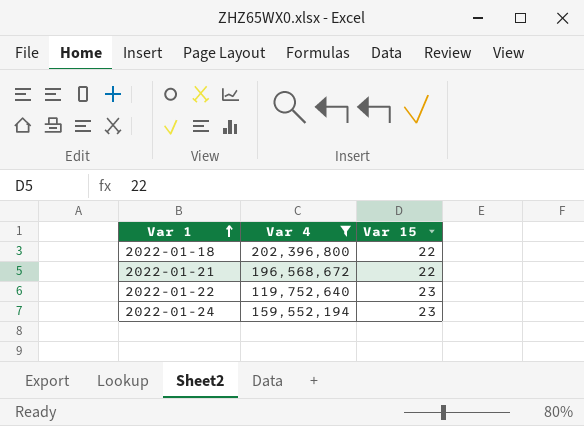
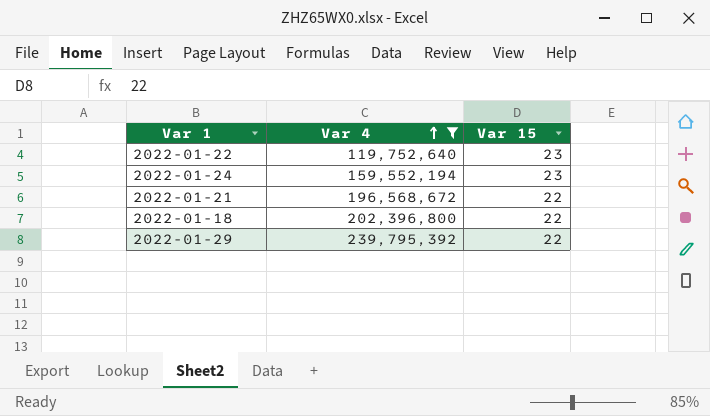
row order: Var 1 ascending -> Var 4 ascending
row 2022-01-29: none -> 239,795,392 | 22

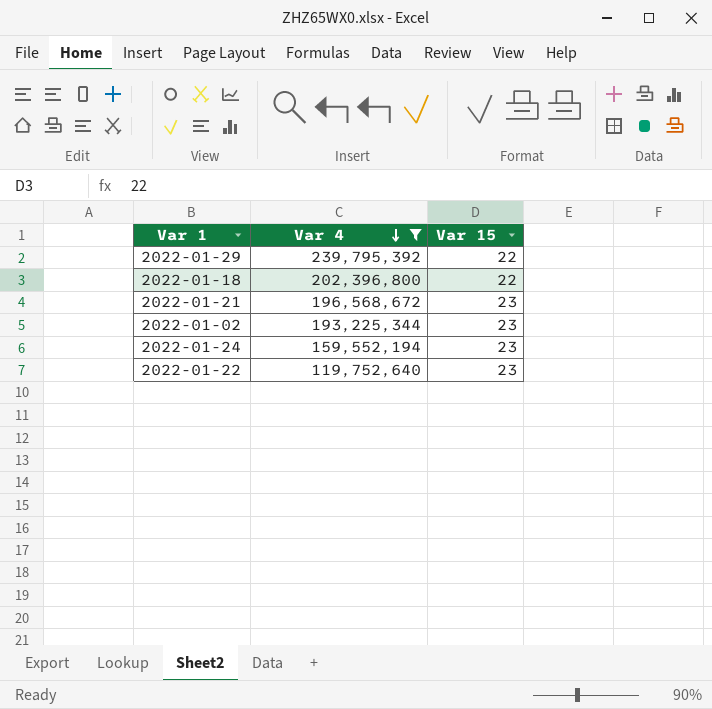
row order: Var 4 ascending -> Var 4 descending
2022-01-21 | Var 15: 22 -> 23
row 2022-01-02: none -> 193,225,344 | 23

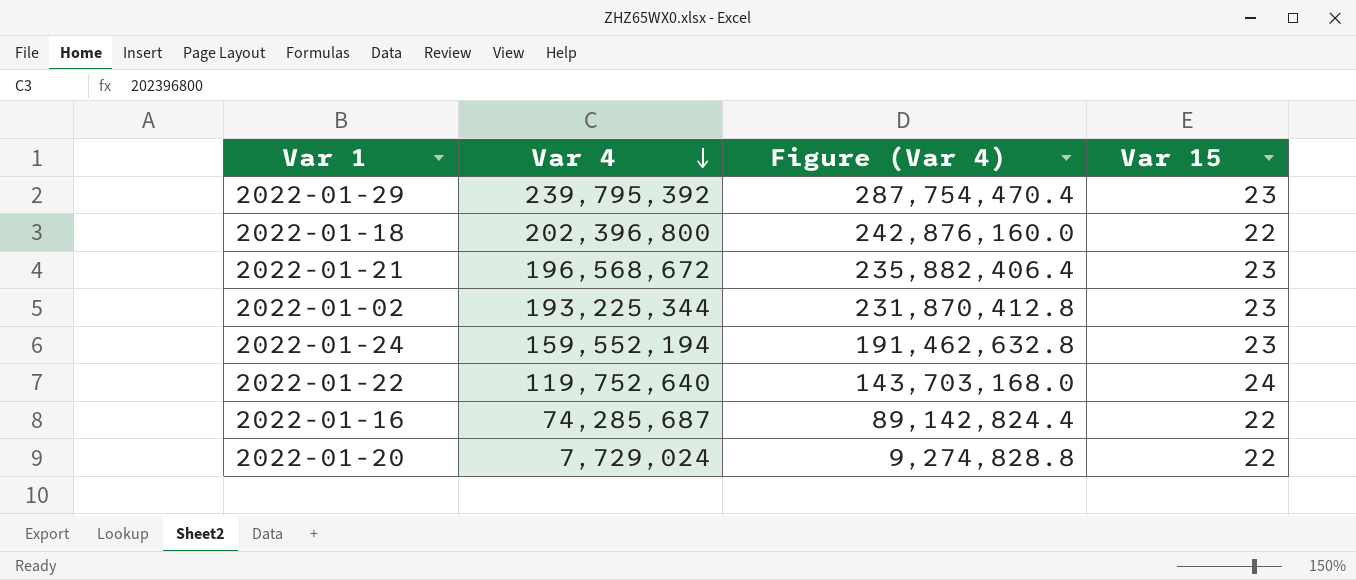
filter: Var 4 >= 119,752,640 -> none
column Figure (Var 4) | formula: none -> [Var 4] * 1.2
2022-01-29 | Var 15: 22 -> 23
2022-01-22 | Var 15: 23 -> 24

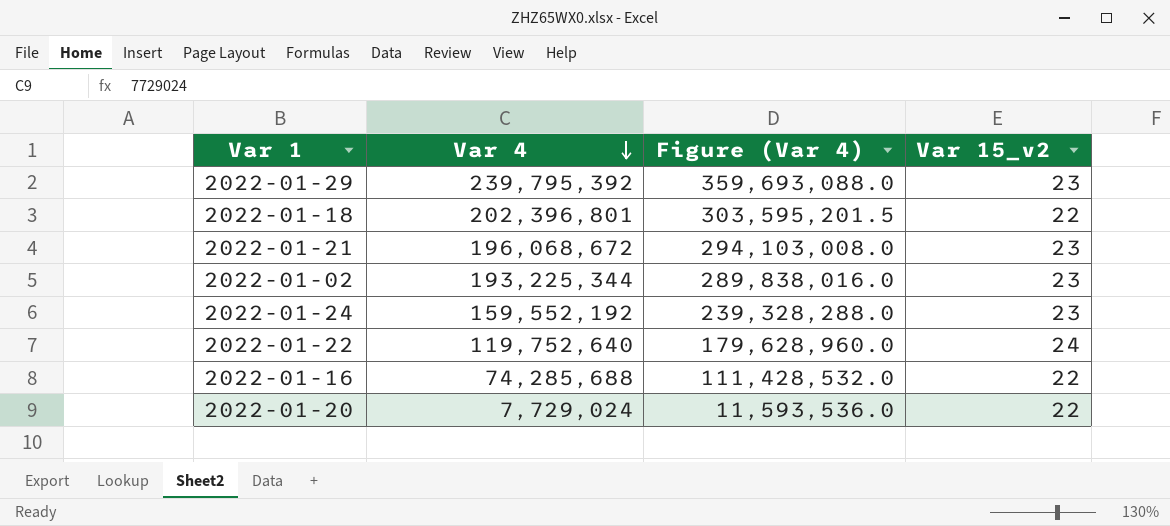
column Figure (Var 4) | formula: [Var 4] * 1.2 -> [Var 4] * 1.5
column name: Var 15 -> Var 15_v2
2022-01-18 | Var 4: 202,396,800 -> 202,396,801
2022-01-21 | Var 4: 196,568,672 -> 196,068,672
2022-01-24 | Var 4: 159,552,194 -> 159,552,192
2022-01-16 | Var 4: 74,285,687 -> 74,285,688

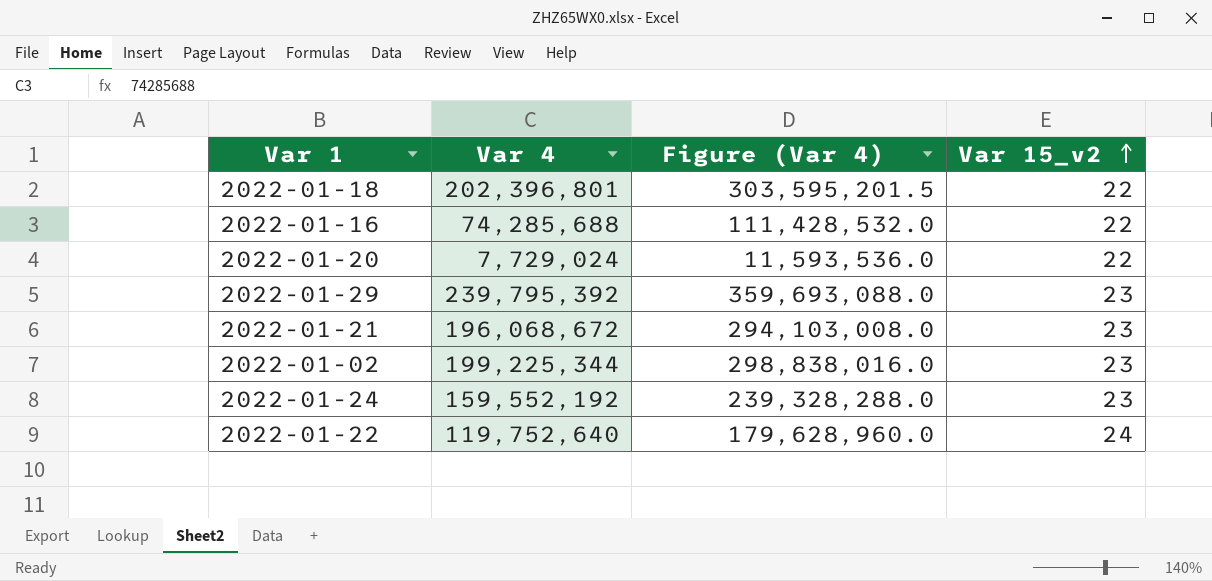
row order: Var 4 descending -> Var 15_v2 ascending
2022-01-02 | Var 4: 193,225,344 -> 199,225,344
2022-01-02 | Figure (Var 4): 289,838,016.0 -> 298,838,016.0

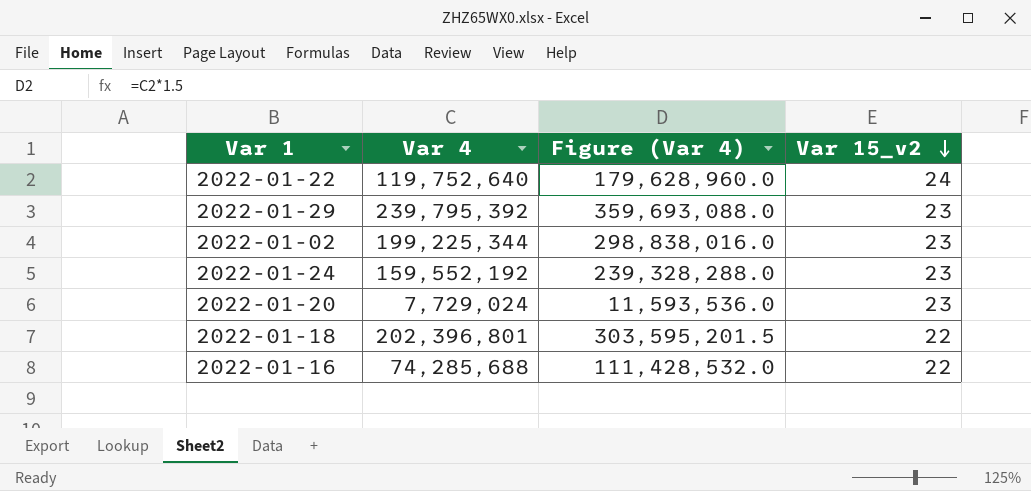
row order: Var 15_v2 ascending -> Var 15_v2 descending
row 2022-01-21: 196,068,672 | 294,103,008.0 | 23 -> none
2022-01-20 | Var 15_v2: 22 -> 23

